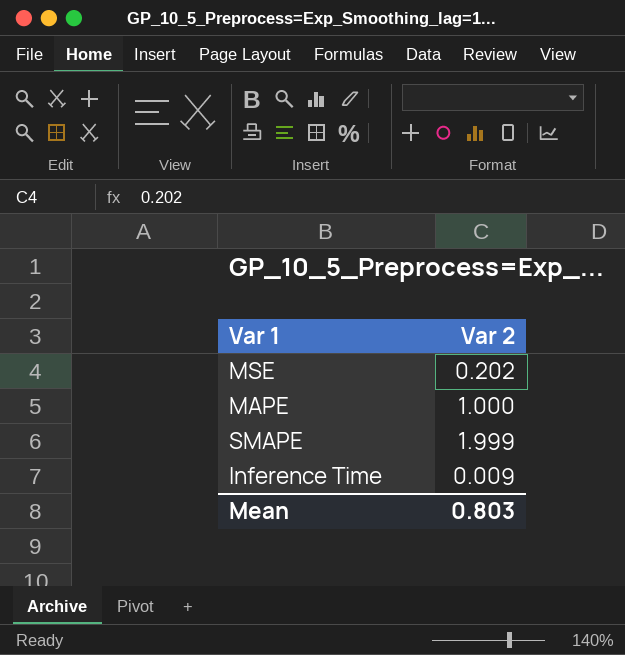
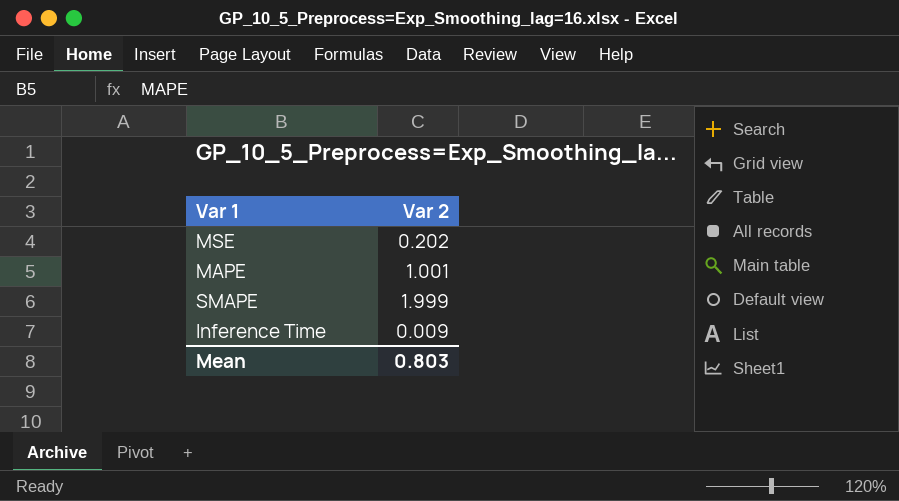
MAPE | Var 2: 1.000 -> 1.001

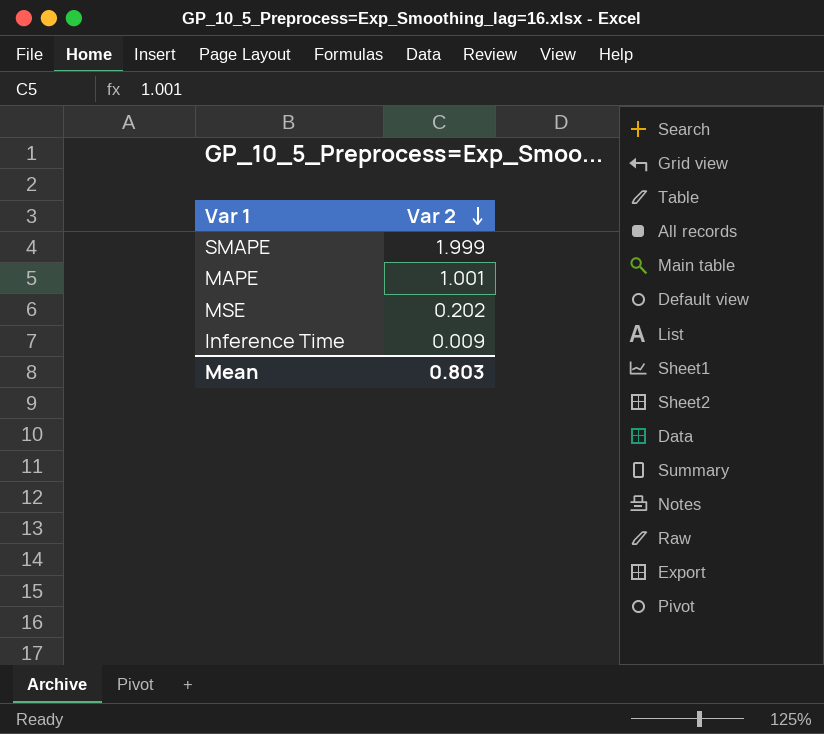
row order: none -> Var 2 descending

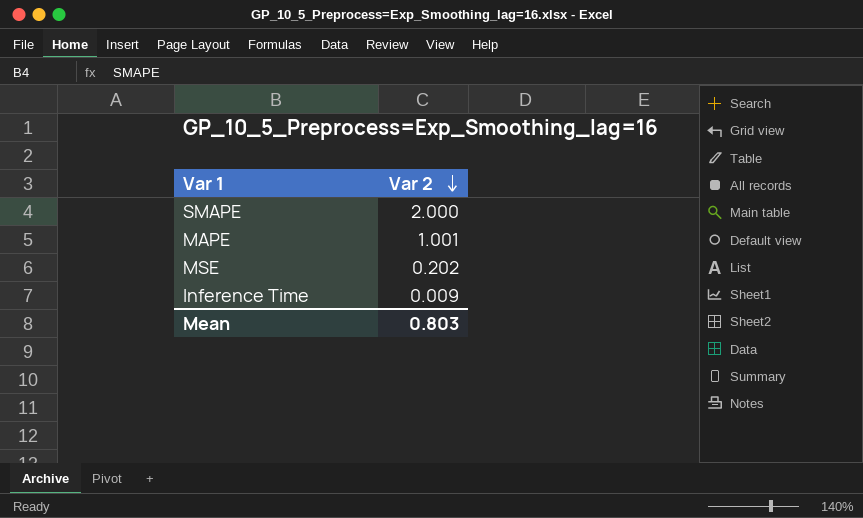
SMAPE | Var 2: 1.999 -> 2.000

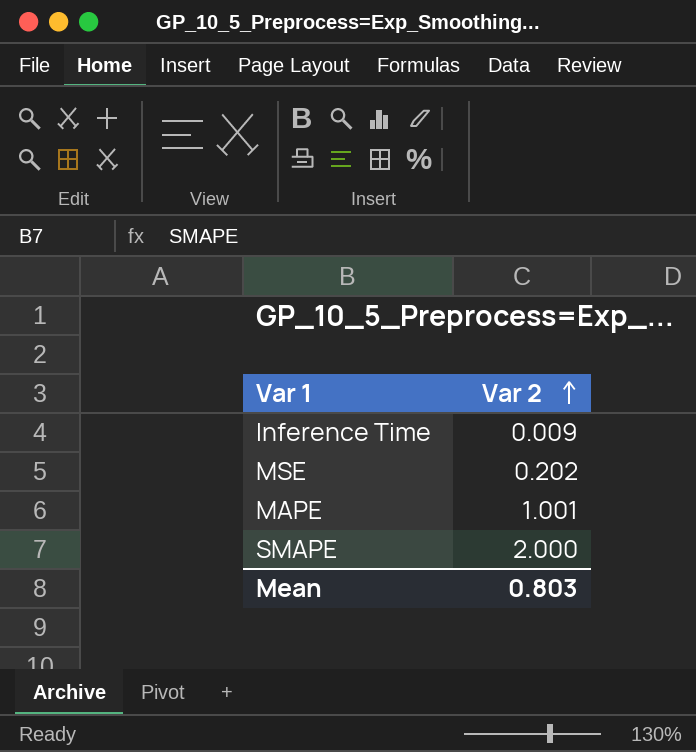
row order: Var 2 descending -> Var 2 ascending

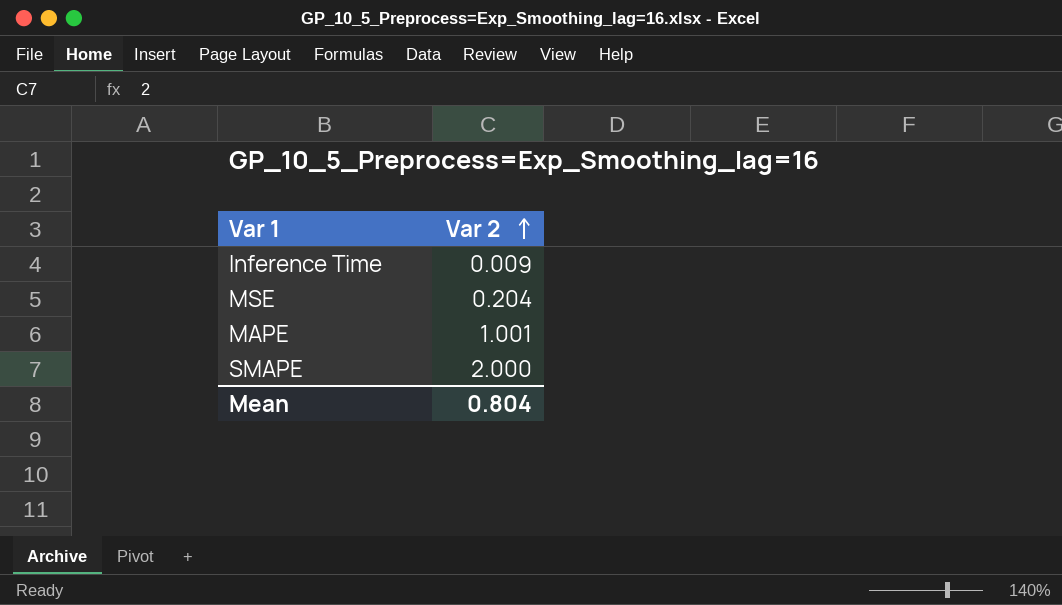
MSE | Var 2: 0.202 -> 0.204
Mean | Var 2: 0.803 -> 0.804

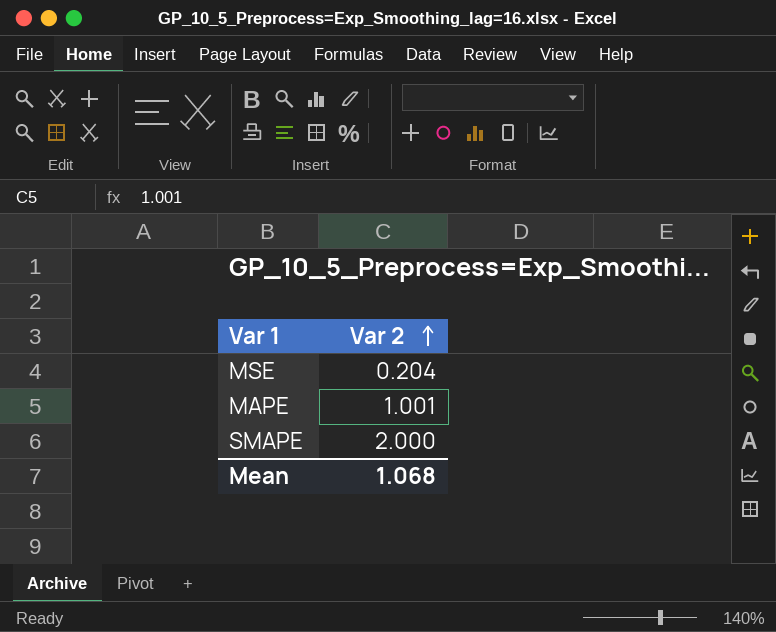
row Inference Time: 0.009 -> none
Mean | Var 2: 0.804 -> 1.068

